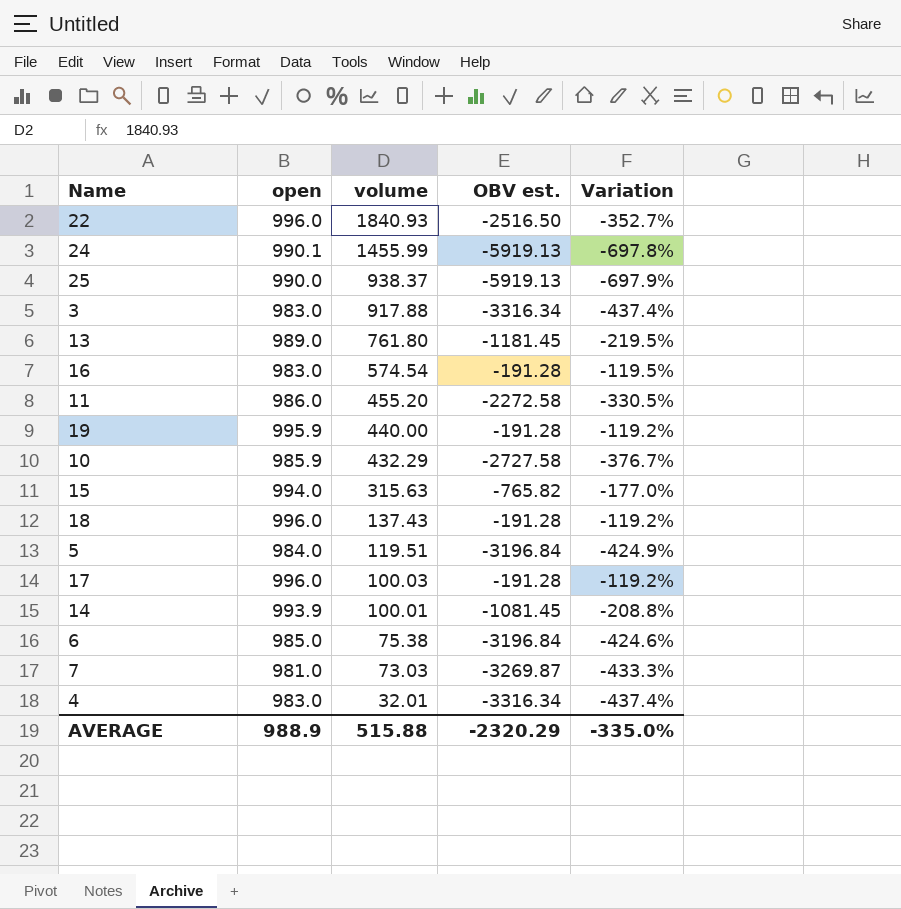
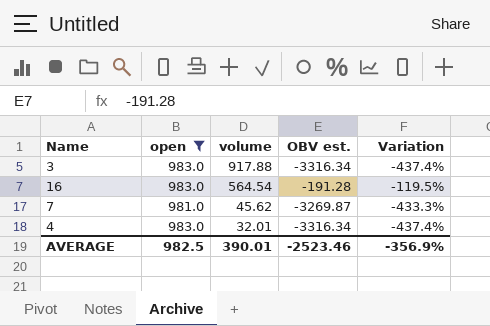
filter: none -> open <= 983.0
16 | volume: 574.54 -> 564.54
7 | volume: 73.03 -> 45.62
AVERAGE | open: 988.9 -> 982.5
AVERAGE | volume: 515.88 -> 390.01
AVERAGE | OBV est.: -2320.29 -> -2523.46
AVERAGE | Variation: -335.0% -> -356.9%

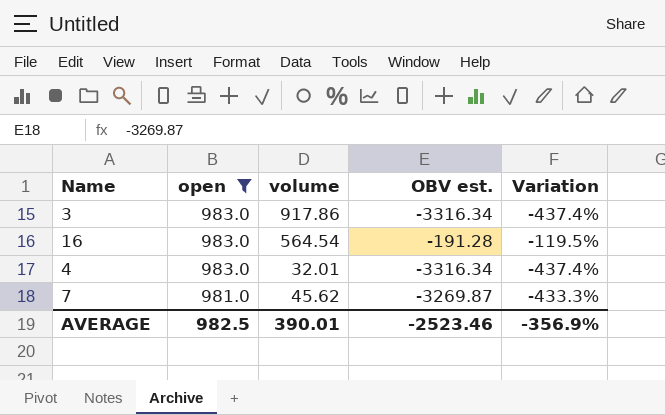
row order: volume descending -> open descending
3 | volume: 917.88 -> 917.86

